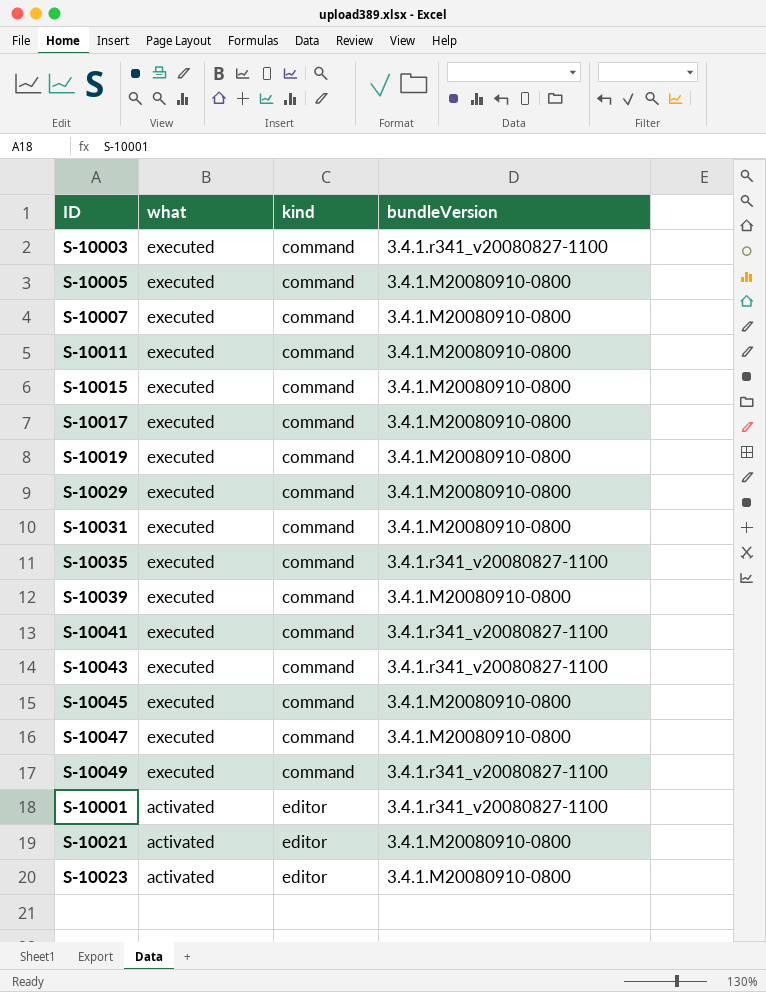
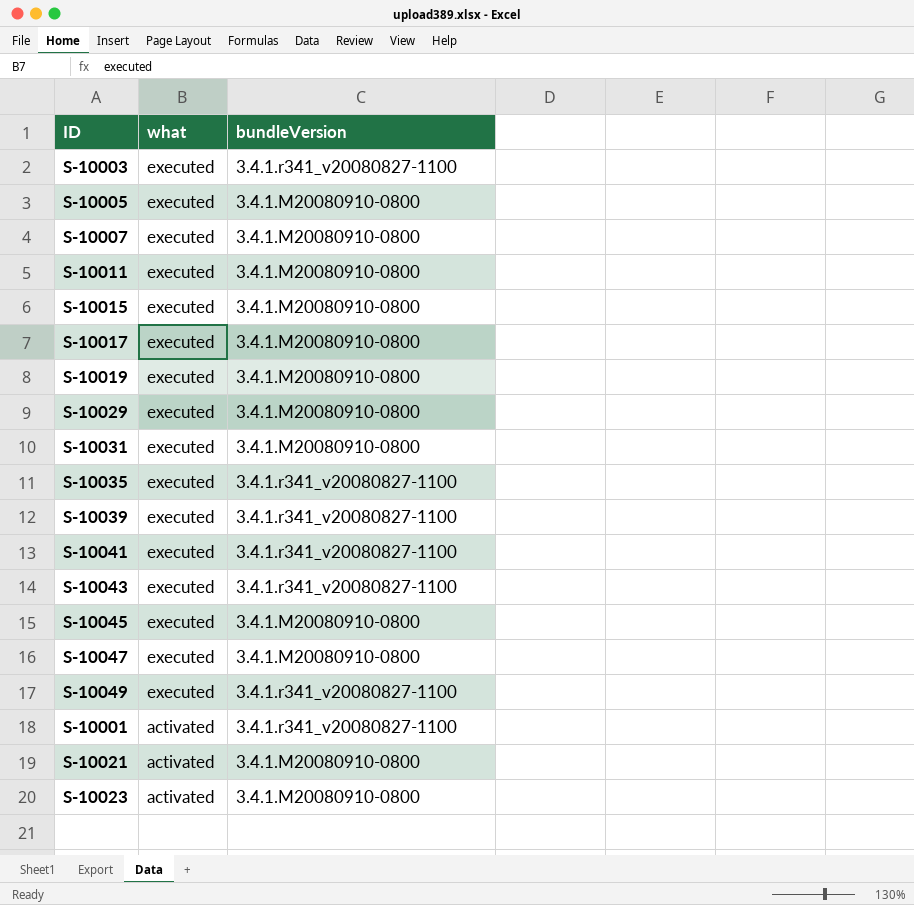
column kind | position: 3 -> none
S-10039 | bundleVersion: 3.4.1.M20080910-0800 -> 3.4.1.r341_v20080827-1100

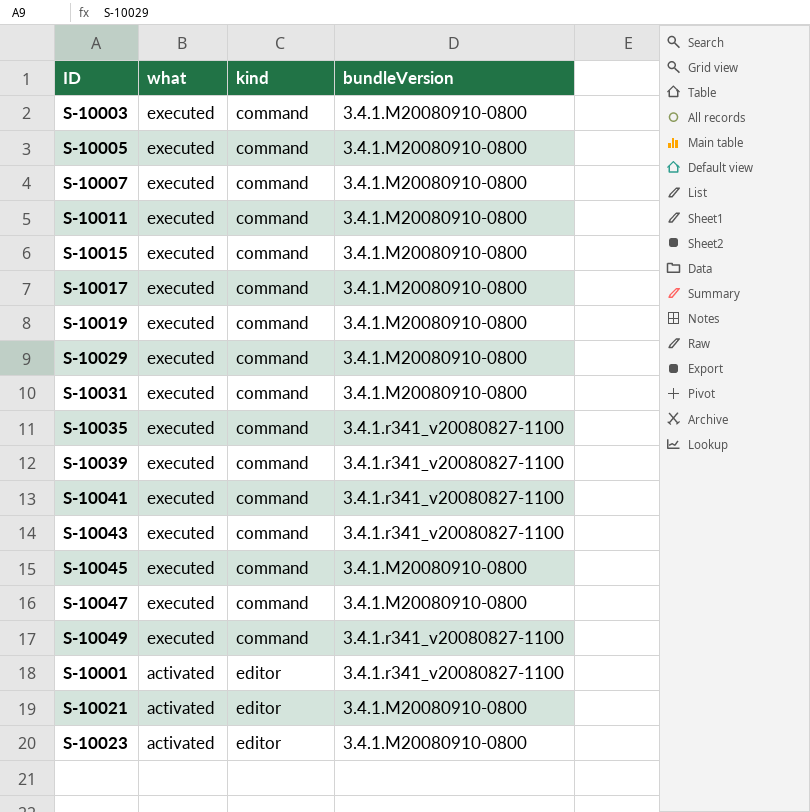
column kind | position: none -> 3
S-10003 | bundleVersion: 3.4.1.r341_v20080827-1100 -> 3.4.1.M20080910-0800

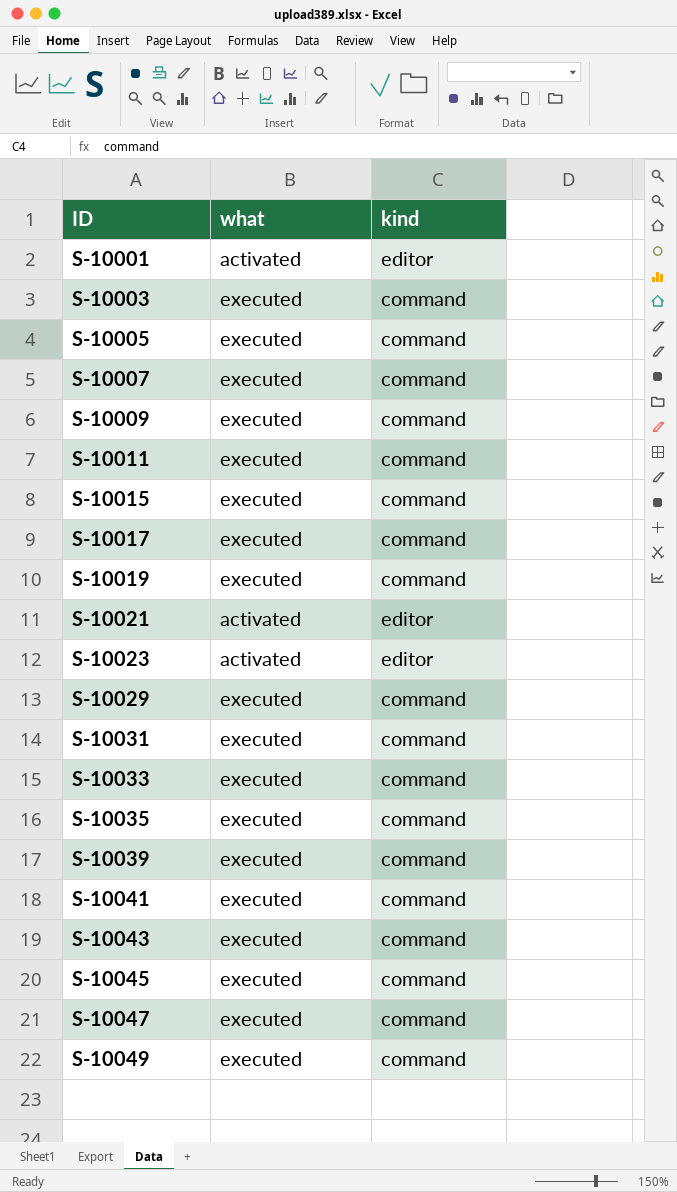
row order: what descending -> ID ascending
column bundleVersion | position: 4 -> none
row S-10009: none -> executed | command
row S-10033: none -> executed | command

